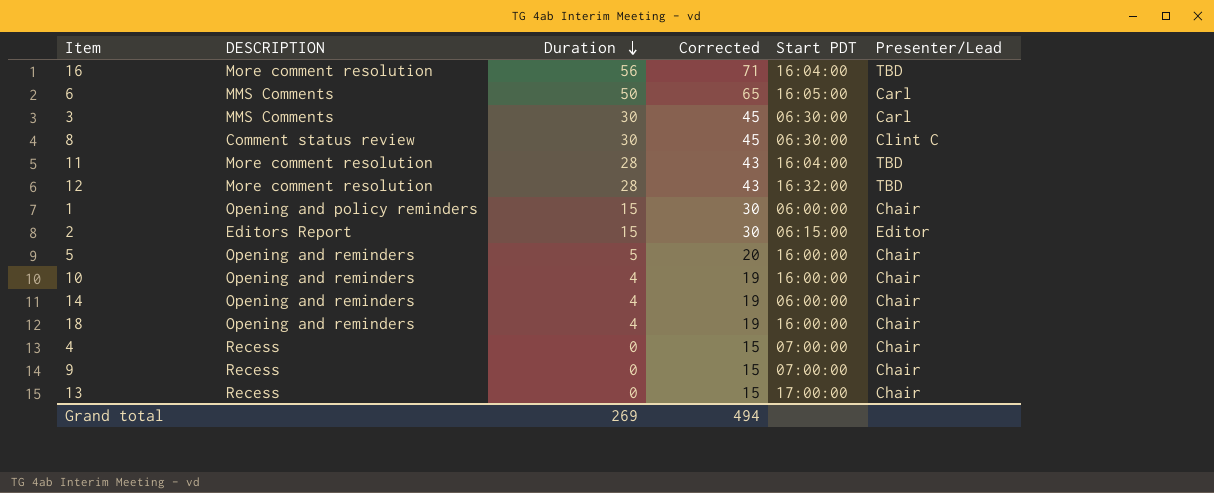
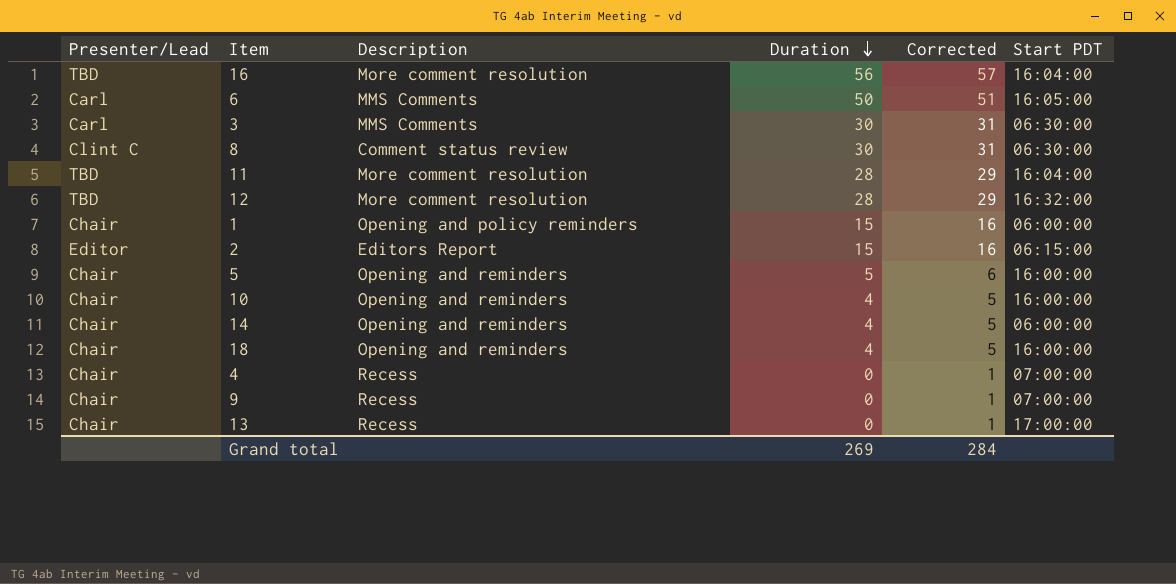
column Presenter/Lead | position: 6 -> 1
column name: DESCRIPTION -> Description
column Corrected | formula: [Duration] + 15 -> [Duration] + 1
Grand total | Corrected: 494 -> 284

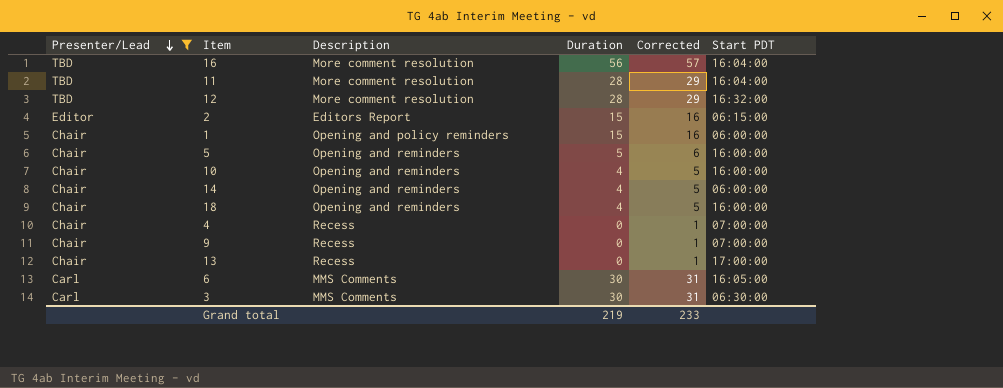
filter: none -> Presenter/Lead != Clint C
row order: Duration descending -> Presenter/Lead descending
6 | Duration: 50 -> 30
6 | Corrected: 51 -> 31
Grand total | Duration: 269 -> 219
Grand total | Corrected: 284 -> 233

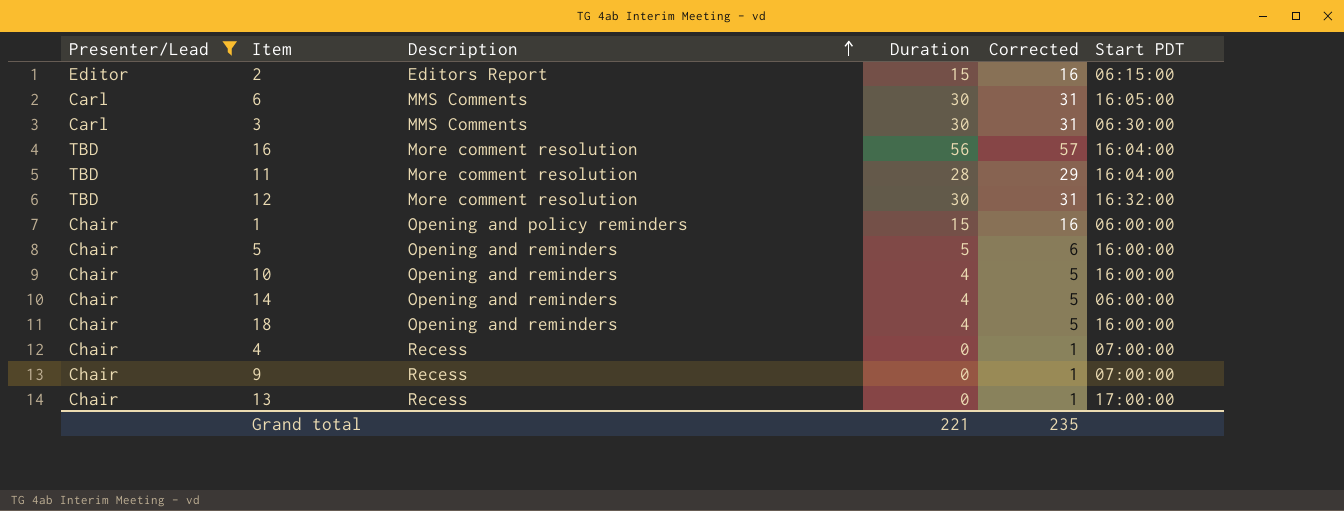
row order: Presenter/Lead descending -> Description ascending
12 | Duration: 28 -> 30
12 | Corrected: 29 -> 31
Grand total | Duration: 219 -> 221
Grand total | Corrected: 233 -> 235

